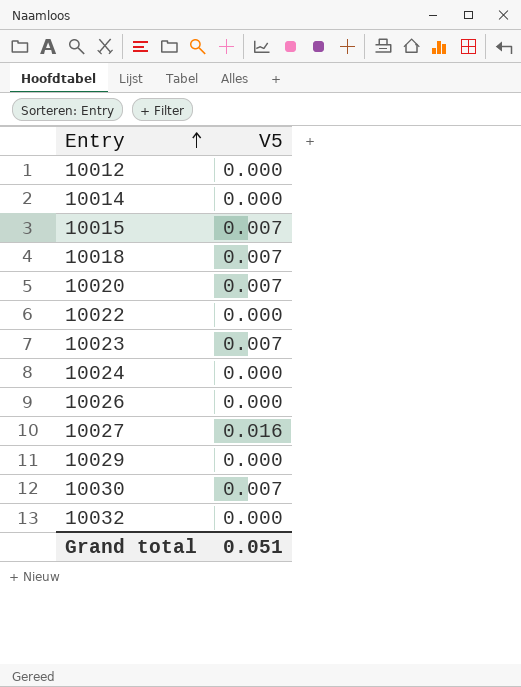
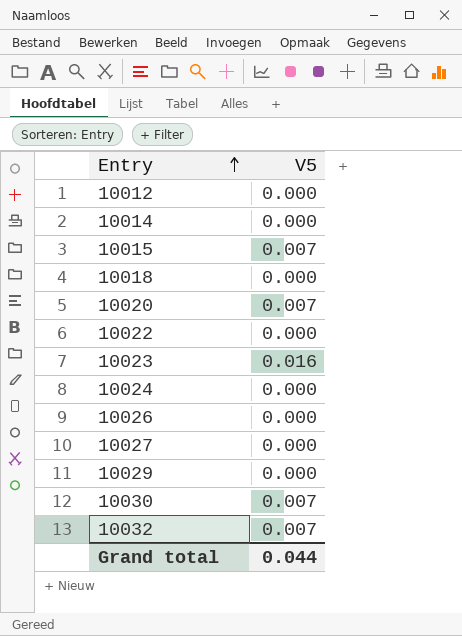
10018 | V5: 0.007 -> 0.000
10023 | V5: 0.007 -> 0.016
10027 | V5: 0.016 -> 0.000
10032 | V5: 0.000 -> 0.007
Grand total | V5: 0.051 -> 0.044

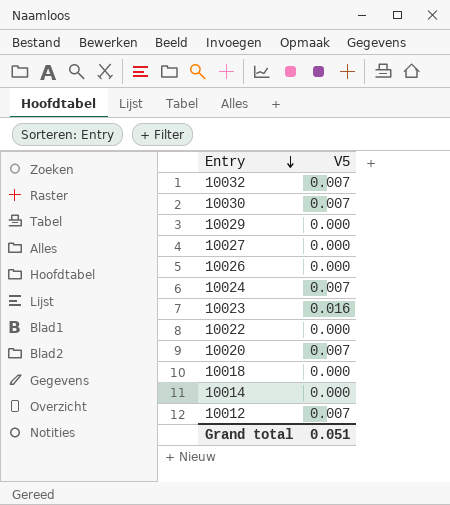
row order: Entry ascending -> Entry descending
row 10015: 0.007 -> none
10024 | V5: 0.000 -> 0.007
10012 | V5: 0.000 -> 0.007
Grand total | V5: 0.044 -> 0.051

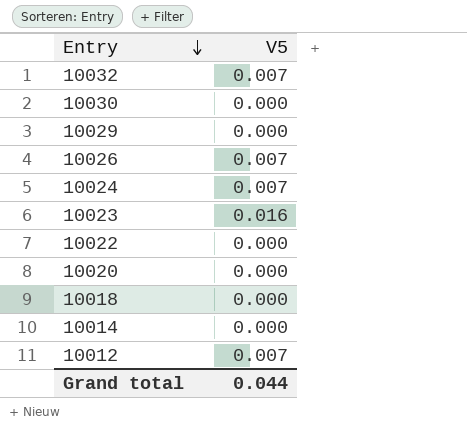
row 10027: 0.000 -> none
10030 | V5: 0.007 -> 0.000
10026 | V5: 0.000 -> 0.007
10020 | V5: 0.007 -> 0.000
Grand total | V5: 0.051 -> 0.044

